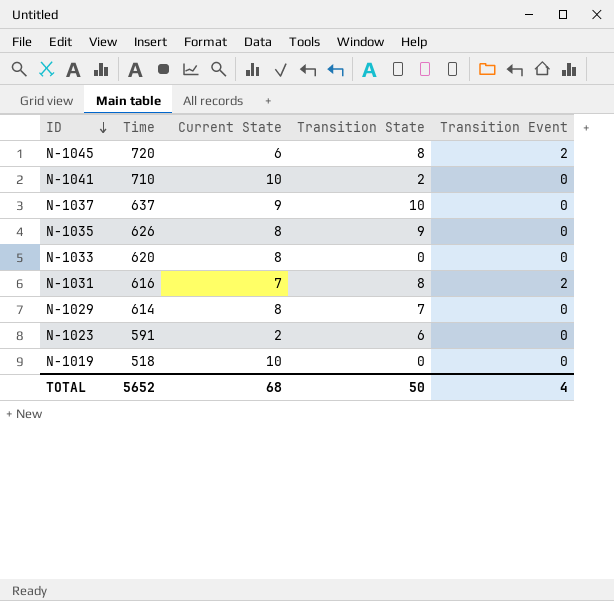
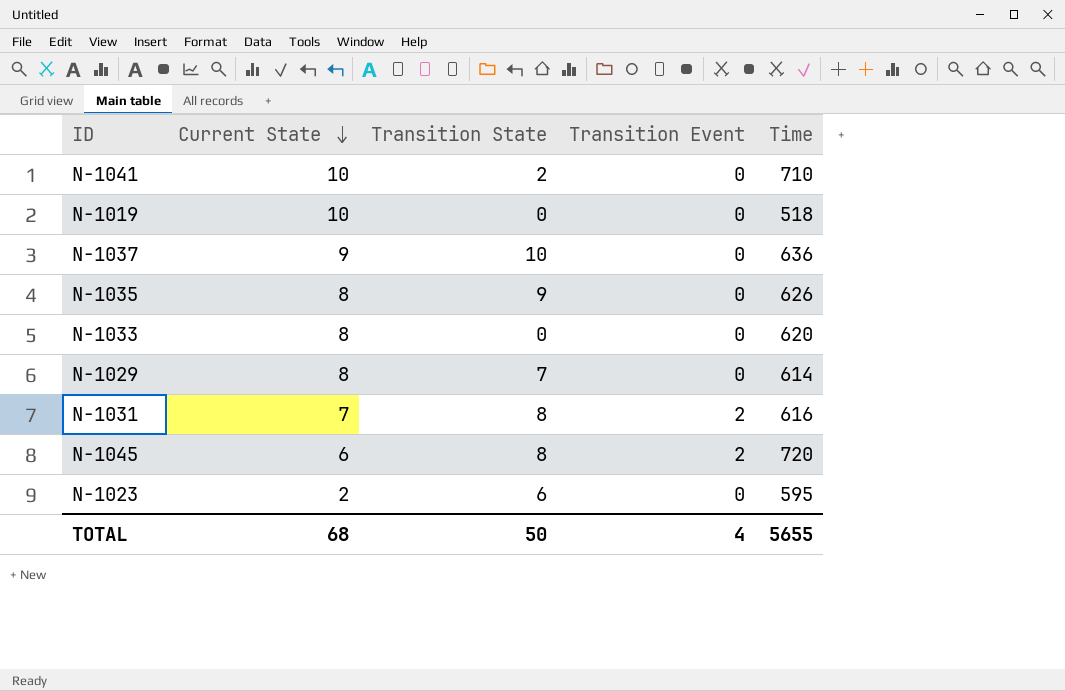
row order: ID descending -> Current State descending
column Time | position: 2 -> 5
N-1037 | Time: 637 -> 636
N-1023 | Time: 591 -> 595
TOTAL | Time: 5652 -> 5655

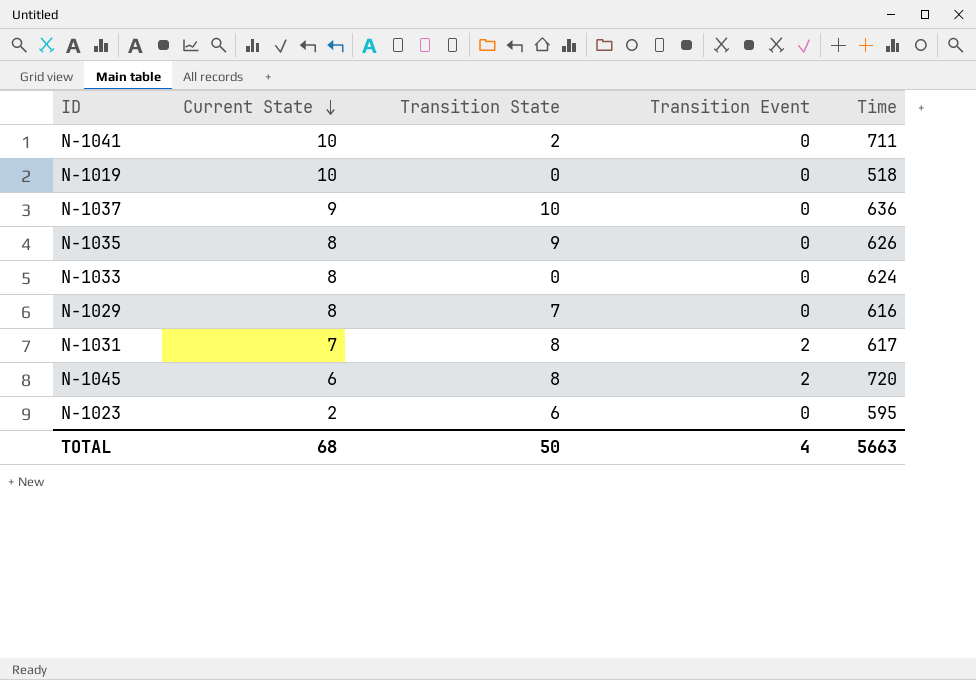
N-1041 | Time: 710 -> 711
N-1033 | Time: 620 -> 624
N-1029 | Time: 614 -> 616
N-1031 | Time: 616 -> 617
TOTAL | Time: 5655 -> 5663

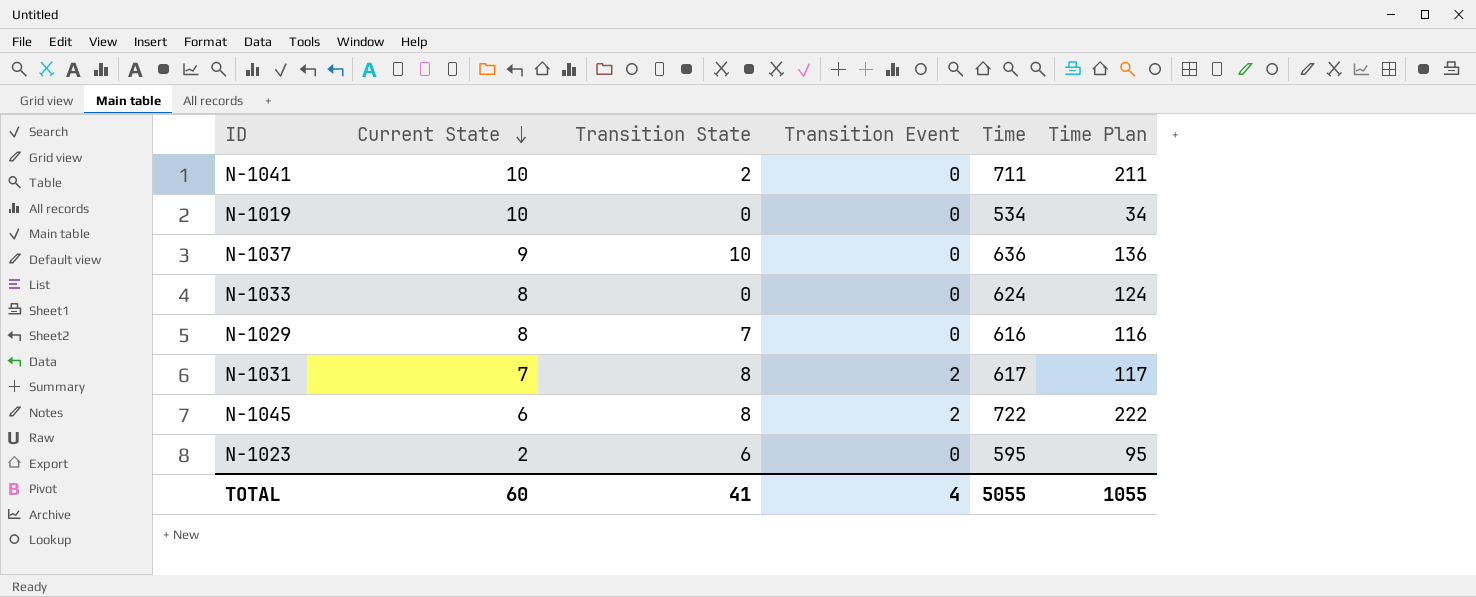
column Time Plan | formula: none -> [Time] - 500
row N-1035: 8 | 9 | 0 | 626 -> none
N-1019 | Time: 518 -> 534
N-1045 | Time: 720 -> 722
TOTAL | Current State: 68 -> 60
TOTAL | Transition State: 50 -> 41
TOTAL | Time: 5663 -> 5055

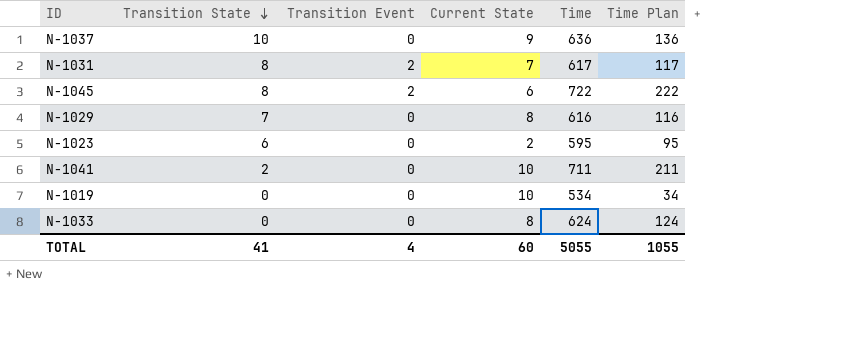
row order: Current State descending -> Transition State descending
column Current State | position: 2 -> 4

